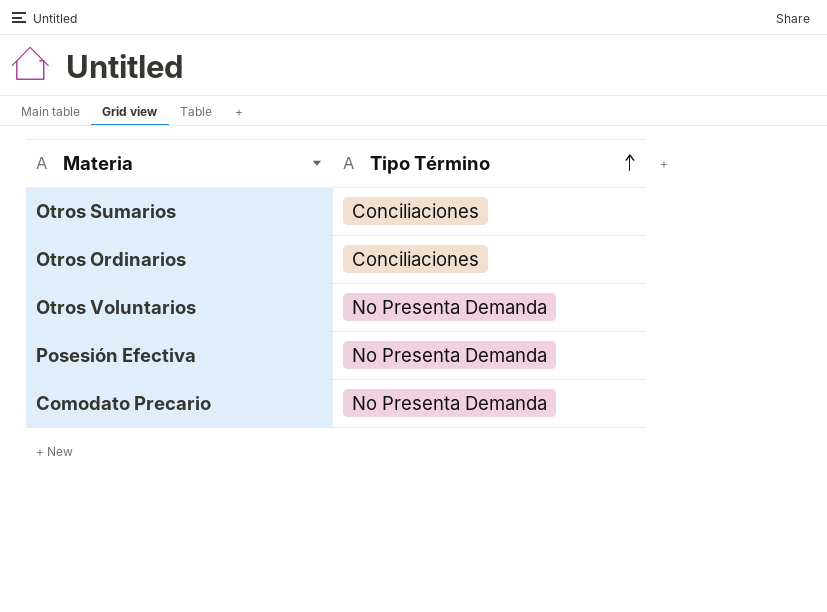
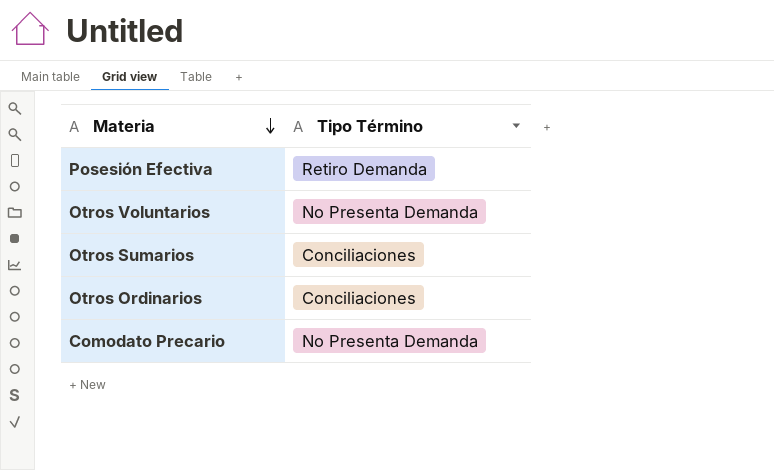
row order: Tipo Término ascending -> Materia descending
Posesión Efectiva | Tipo Término: No Presenta Demanda -> Retiro Demanda

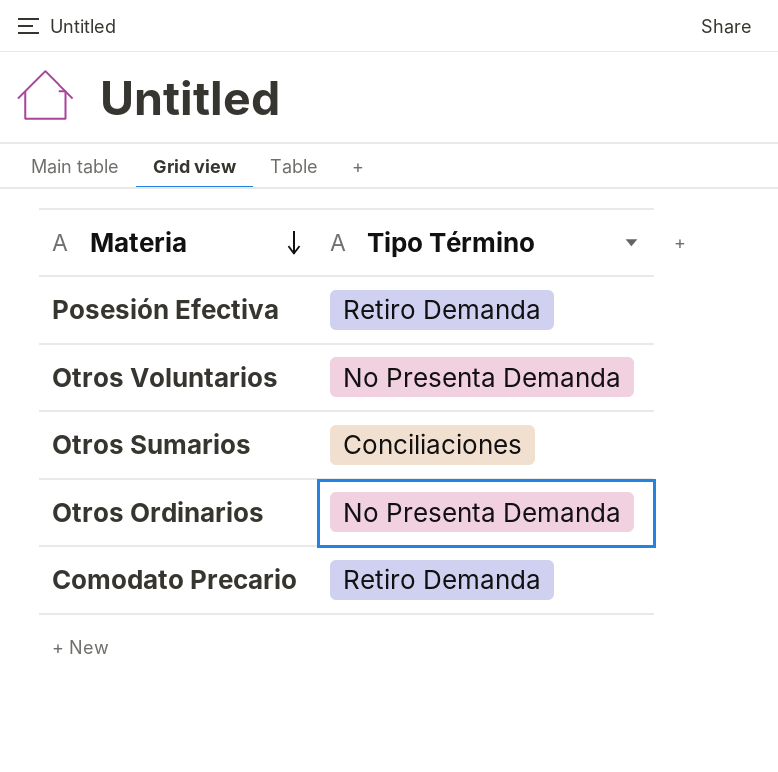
Otros Ordinarios | Tipo Término: Conciliaciones -> No Presenta Demanda
Comodato Precario | Tipo Término: No Presenta Demanda -> Retiro Demanda

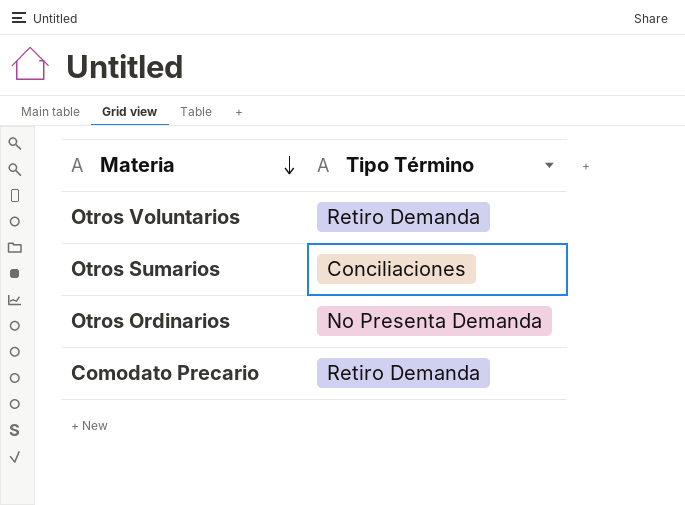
row Posesión Efectiva: Retiro Demanda -> none
Otros Voluntarios | Tipo Término: No Presenta Demanda -> Retiro Demanda

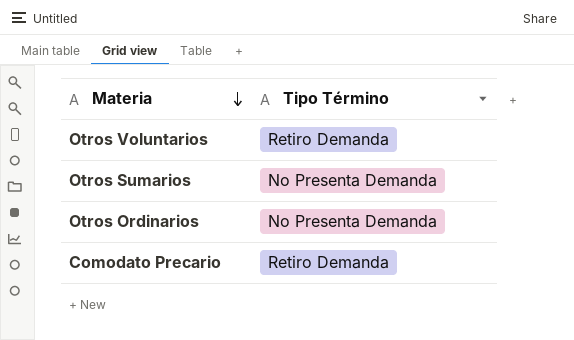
Otros Sumarios | Tipo Término: Conciliaciones -> No Presenta Demanda

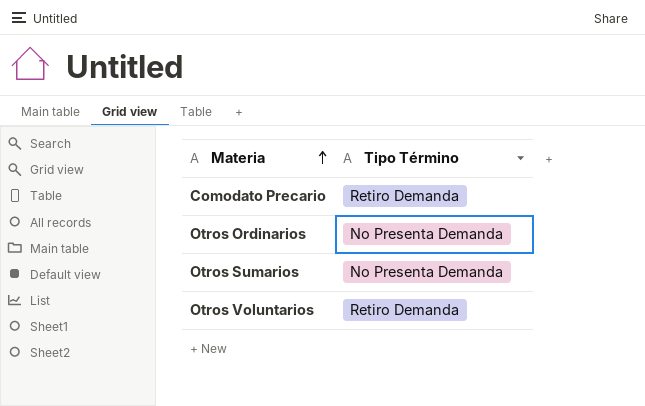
row order: Materia descending -> Materia ascending

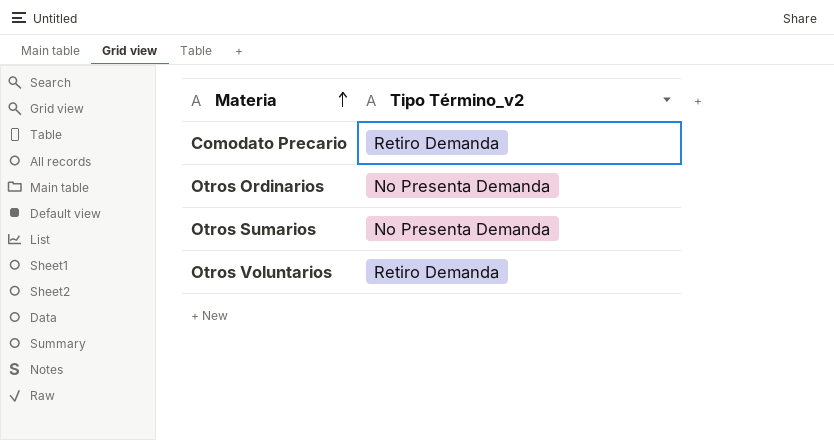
column name: Tipo Término -> Tipo Término_v2

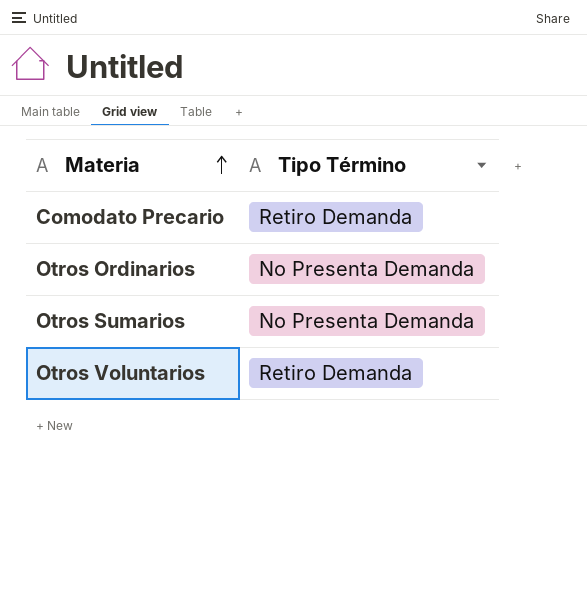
column name: Tipo Término_v2 -> Tipo Término

